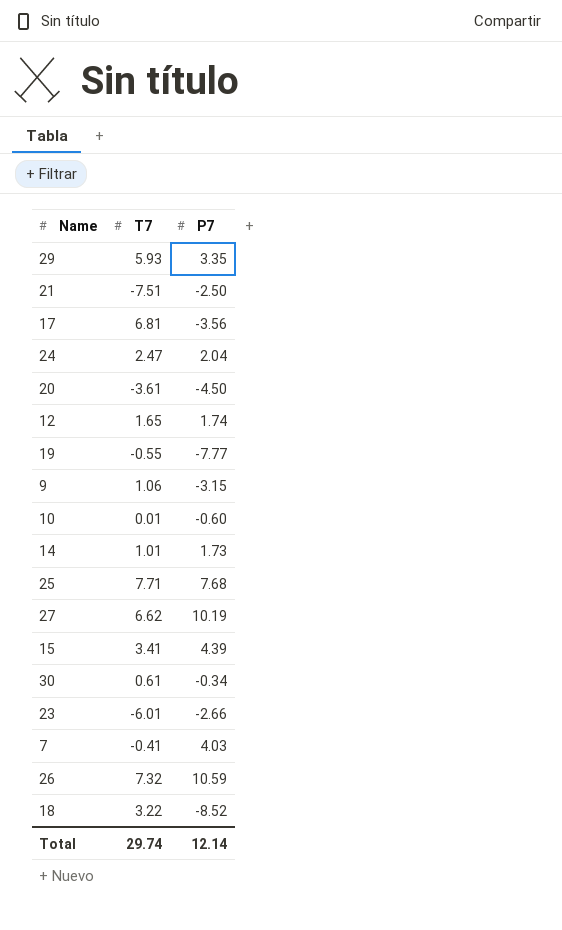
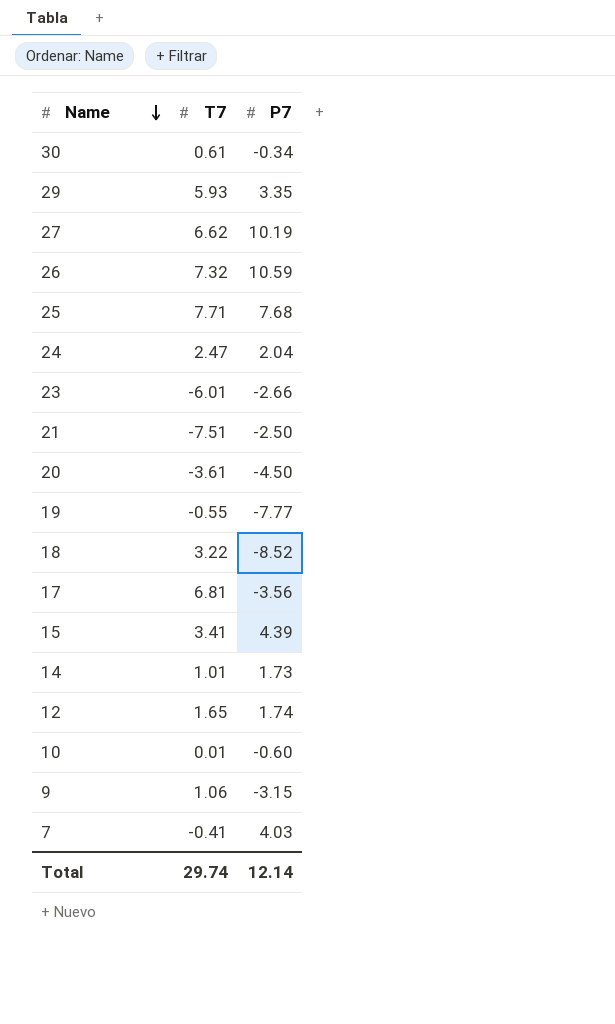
row order: none -> Name descending

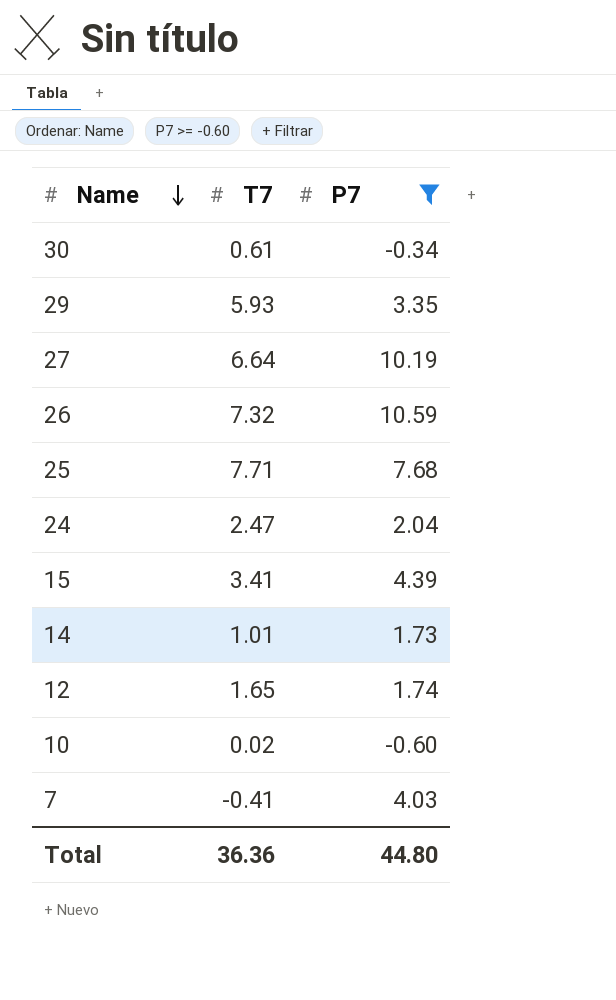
filter: none -> P7 >= -0.60
27 | T7: 6.62 -> 6.64
10 | T7: 0.01 -> 0.02
Total | T7: 29.74 -> 36.36
Total | P7: 12.14 -> 44.80

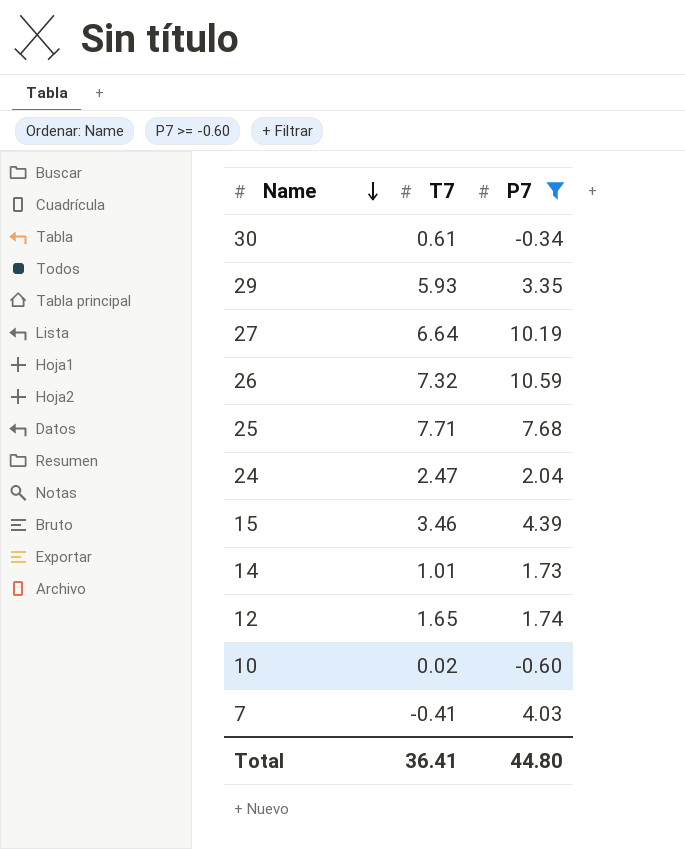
15 | T7: 3.41 -> 3.46
Total | T7: 36.36 -> 36.41

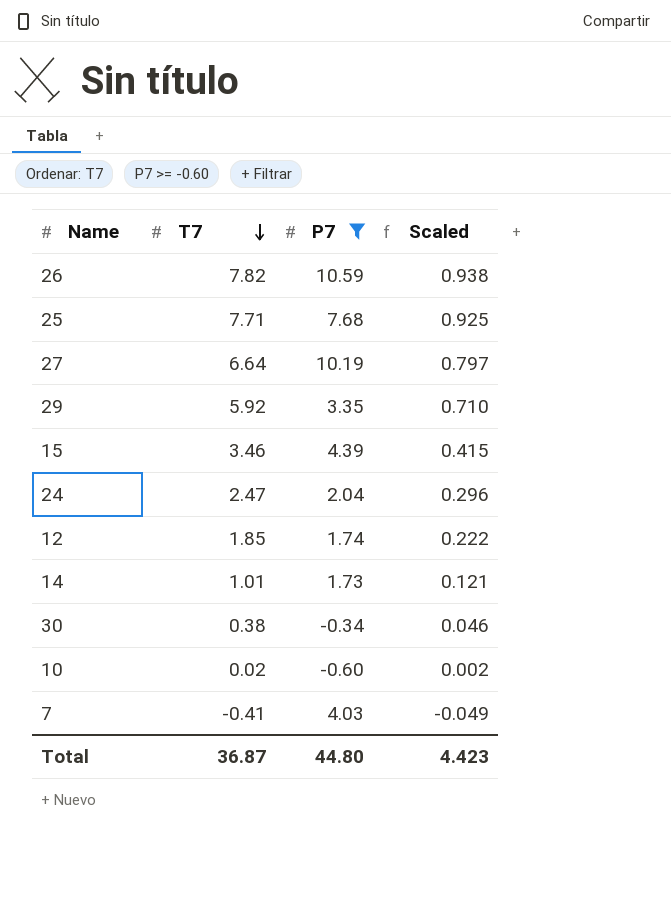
row order: Name descending -> T7 descending
column Scaled | formula: none -> [T7] * 0.12
26 | T7: 7.32 -> 7.82
29 | T7: 5.93 -> 5.92
12 | T7: 1.65 -> 1.85
30 | T7: 0.61 -> 0.38
Total | T7: 36.41 -> 36.87

